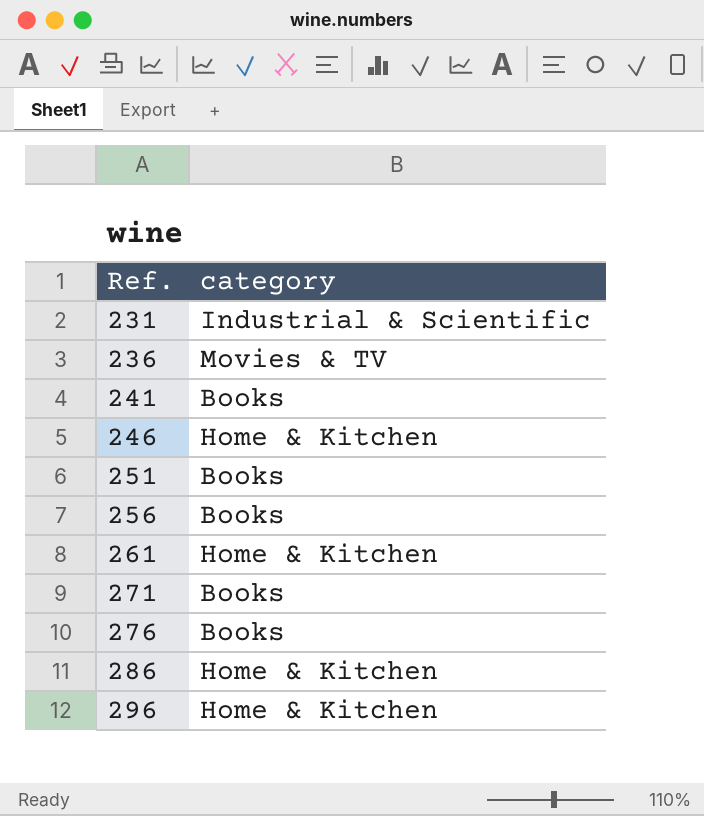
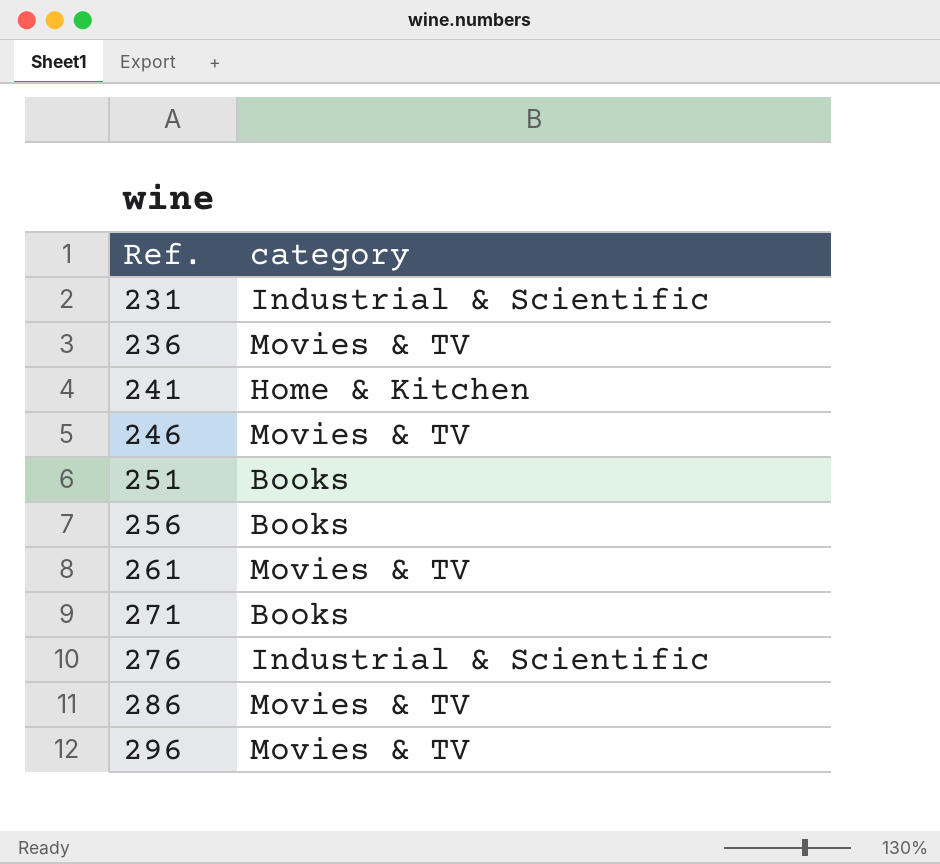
241 | category: Books -> Home & Kitchen
246 | category: Home & Kitchen -> Movies & TV
261 | category: Home & Kitchen -> Movies & TV
276 | category: Books -> Industrial & Scientific
286 | category: Home & Kitchen -> Movies & TV
296 | category: Home & Kitchen -> Movies & TV

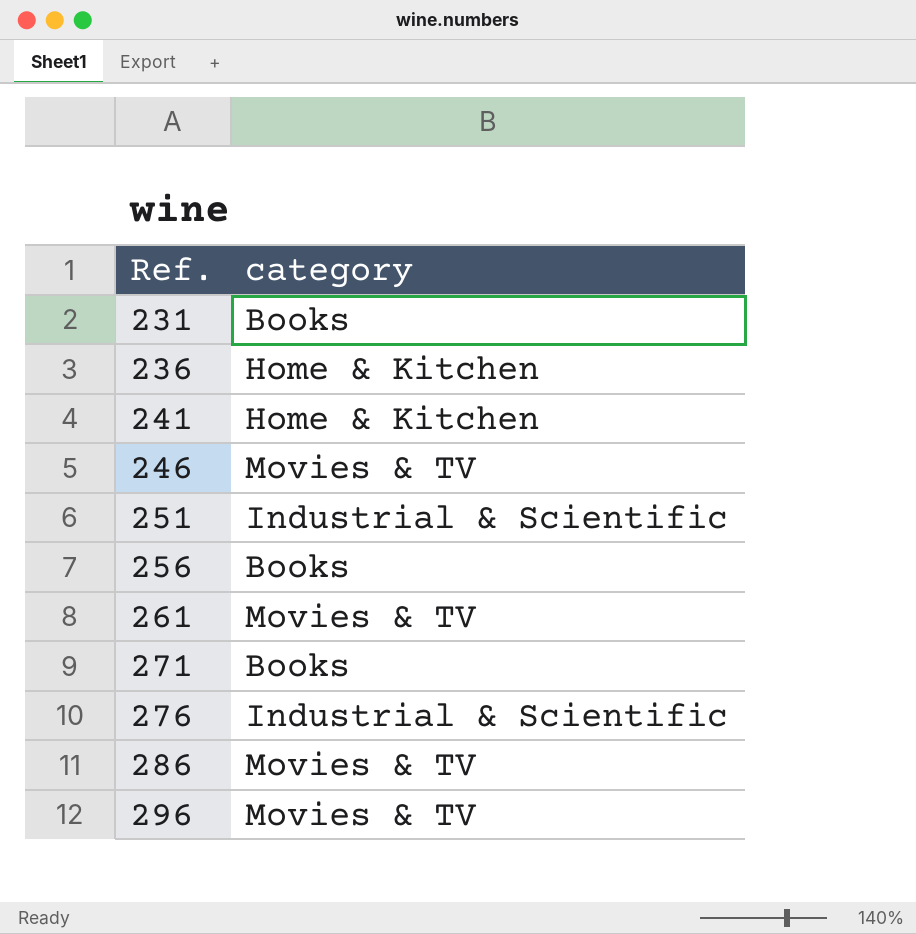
231 | category: Industrial & Scientific -> Books
236 | category: Movies & TV -> Home & Kitchen
251 | category: Books -> Industrial & Scientific

